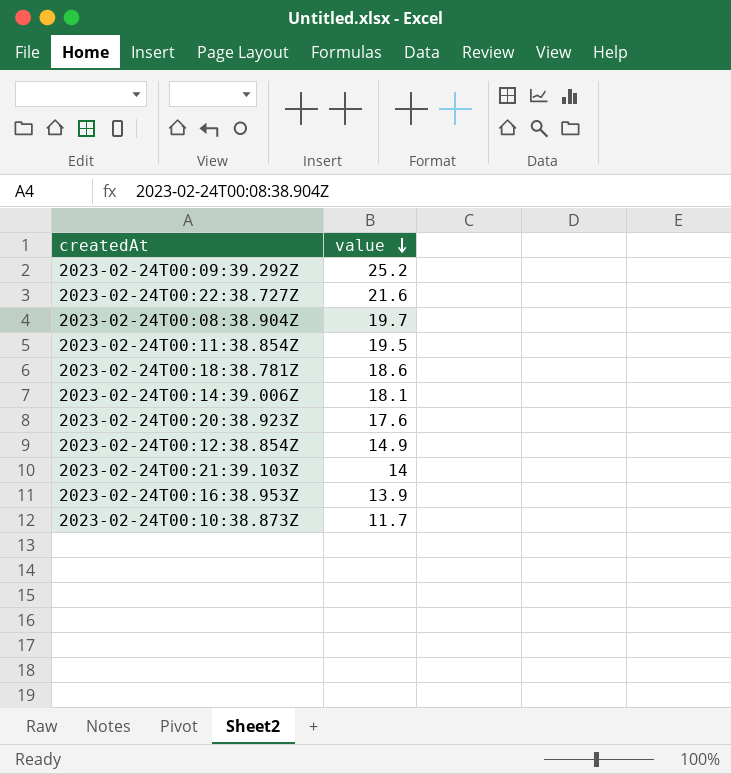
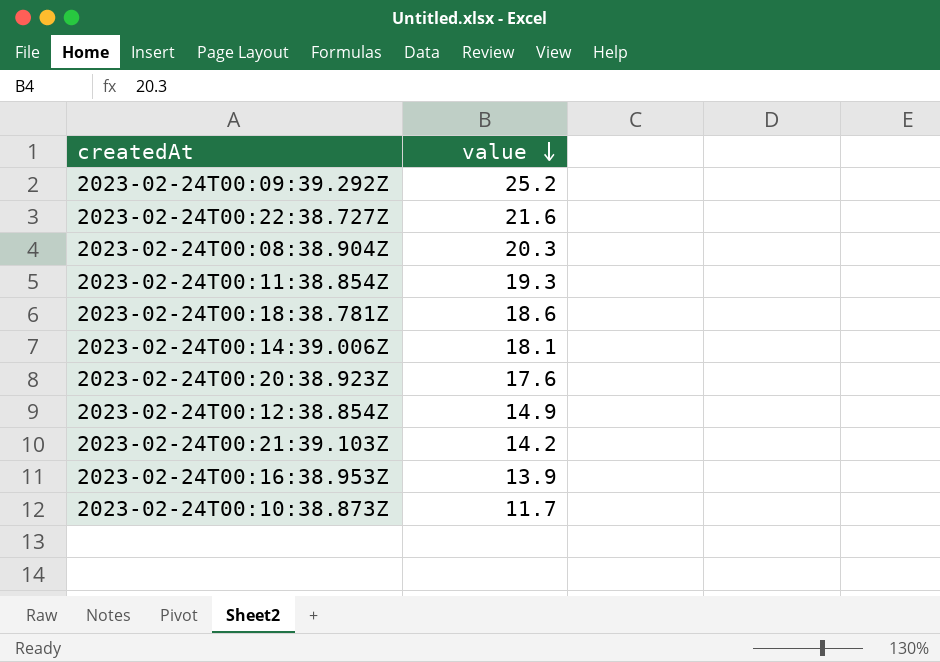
2023-02-24T00:08:38.904Z | value: 19.7 -> 20.3
2023-02-24T00:11:38.854Z | value: 19.5 -> 19.3
2023-02-24T00:21:39.103Z | value: 14 -> 14.2

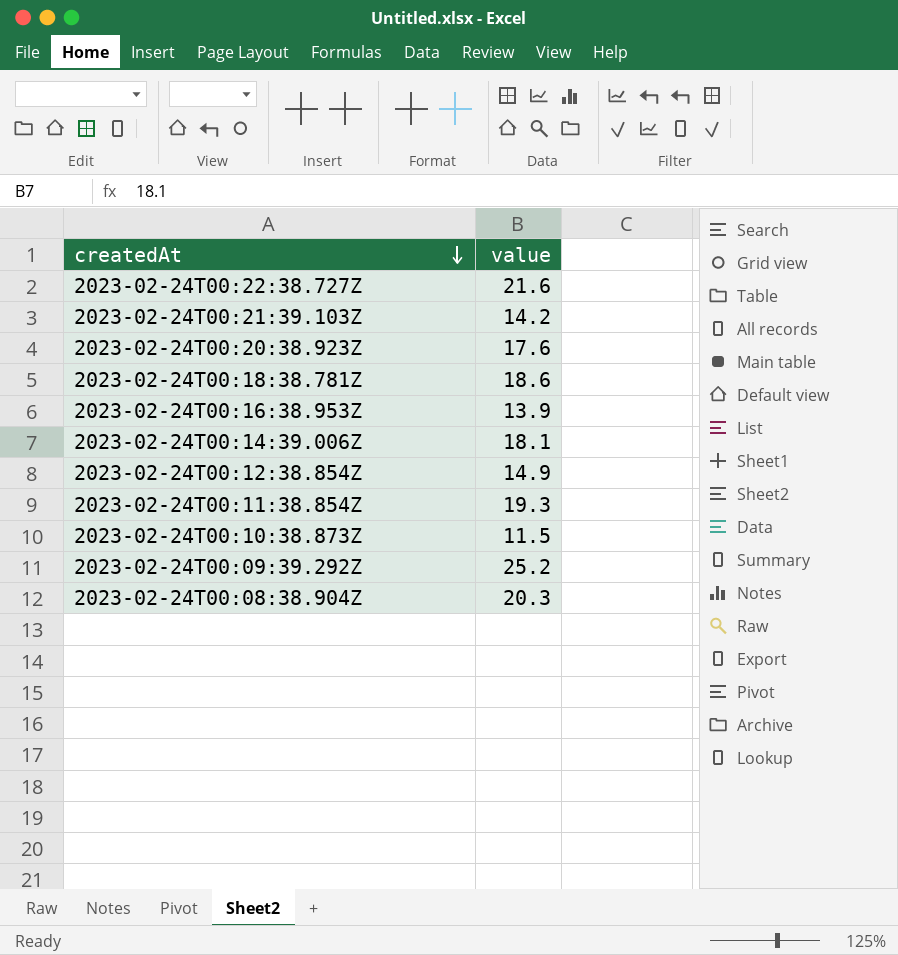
row order: value descending -> createdAt descending
2023-02-24T00:10:38.873Z | value: 11.7 -> 11.5

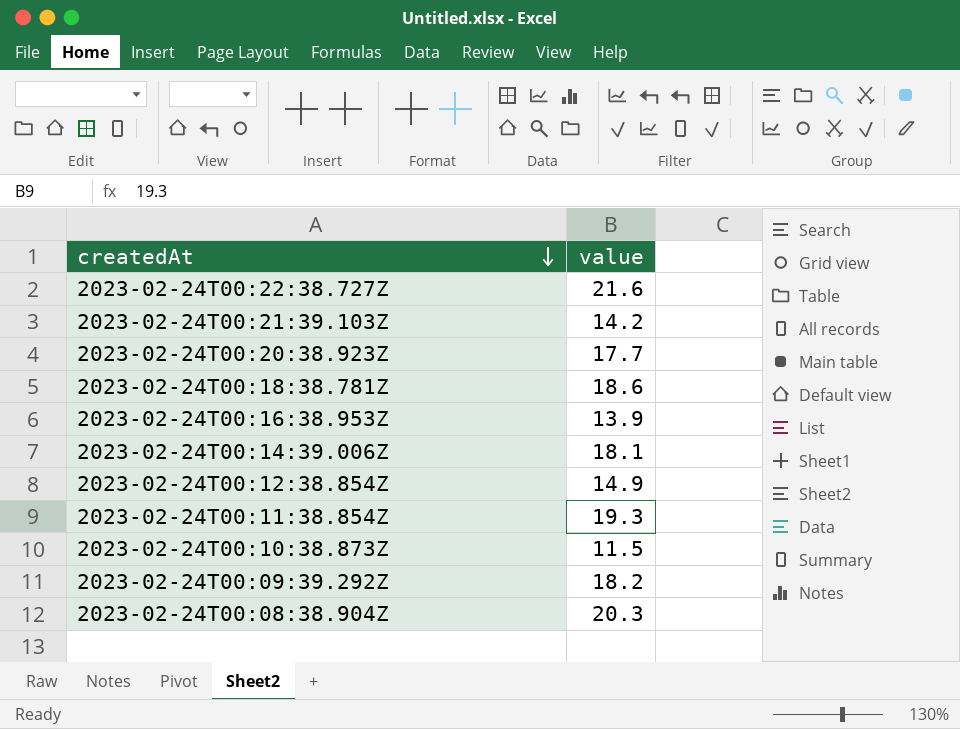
2023-02-24T00:20:38.923Z | value: 17.6 -> 17.7
2023-02-24T00:09:39.292Z | value: 25.2 -> 18.2

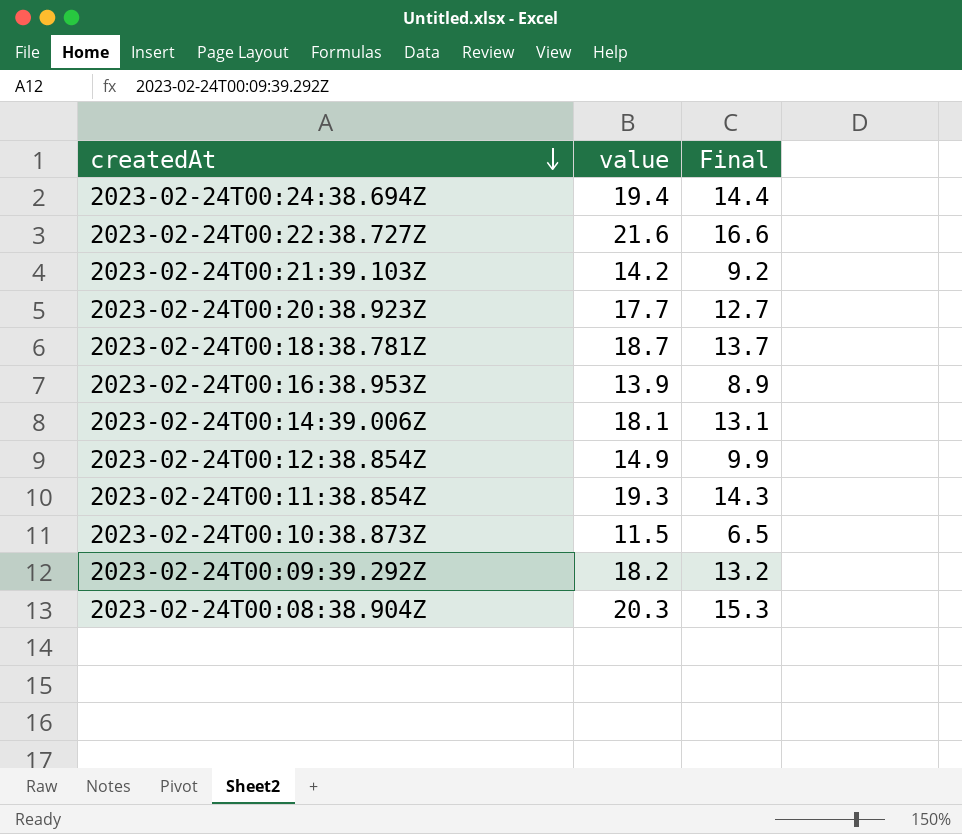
column Final | formula: none -> [value] - 5
row 2023-02-24T00:24:38.694Z: none -> 19.4 | 14.4
2023-02-24T00:18:38.781Z | value: 18.6 -> 18.7

